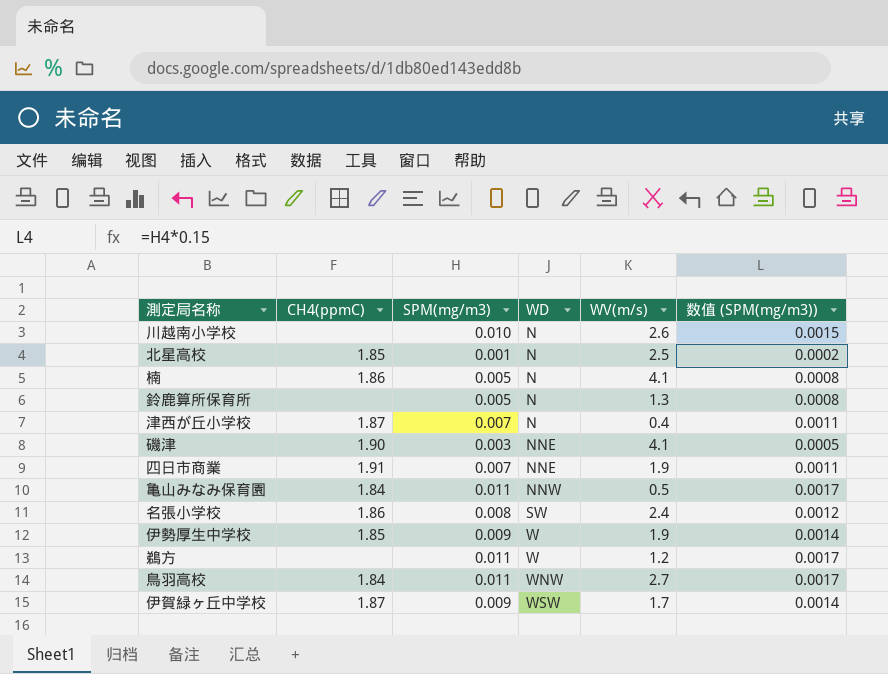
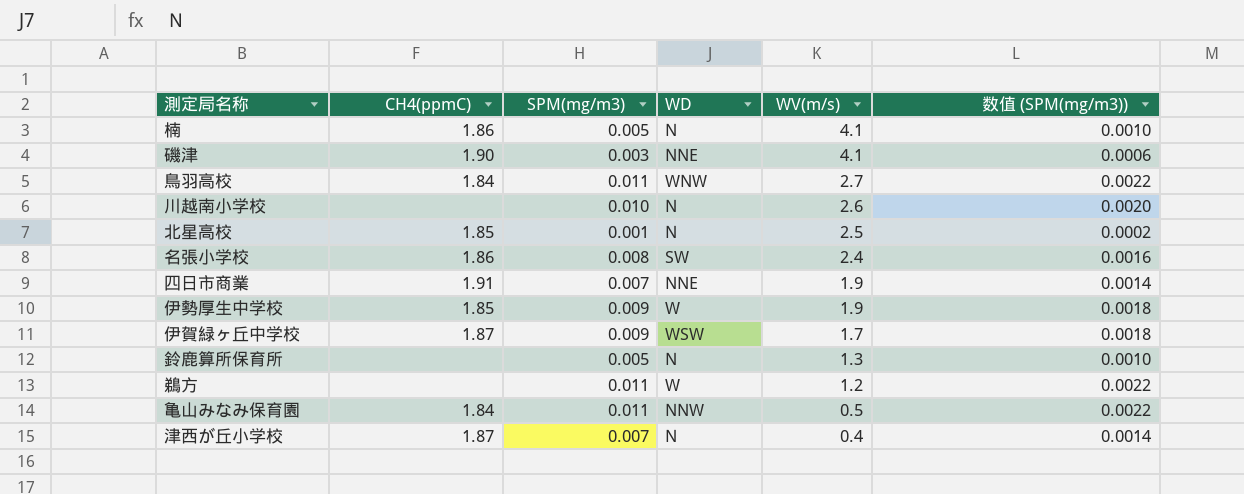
row order: WD ascending -> WV(m/s) descending
column 数值 (SPM(mg/m3)) | formula: [SPM(mg/m3)] * 0.15 -> [SPM(mg/m3)] * 0.2

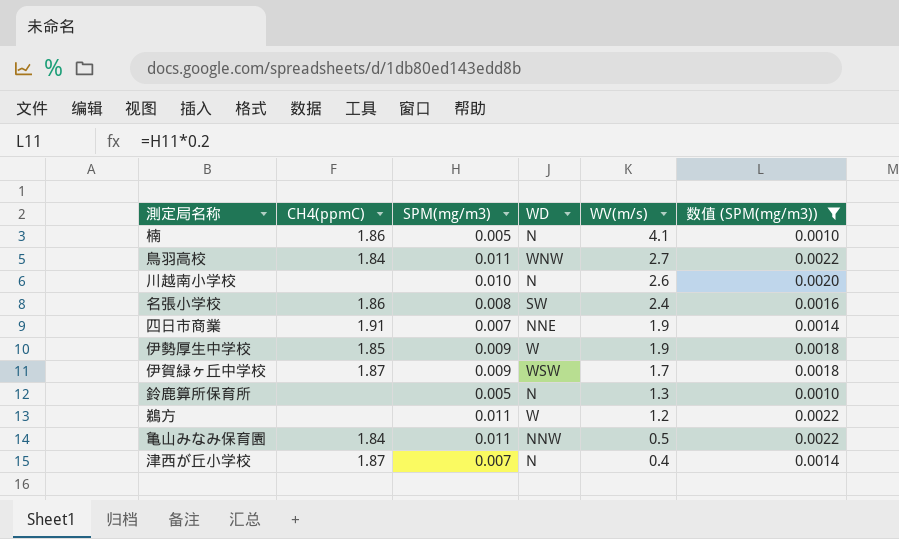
filter: none -> 数值 (SPM(mg/m3)) >= 0.0010

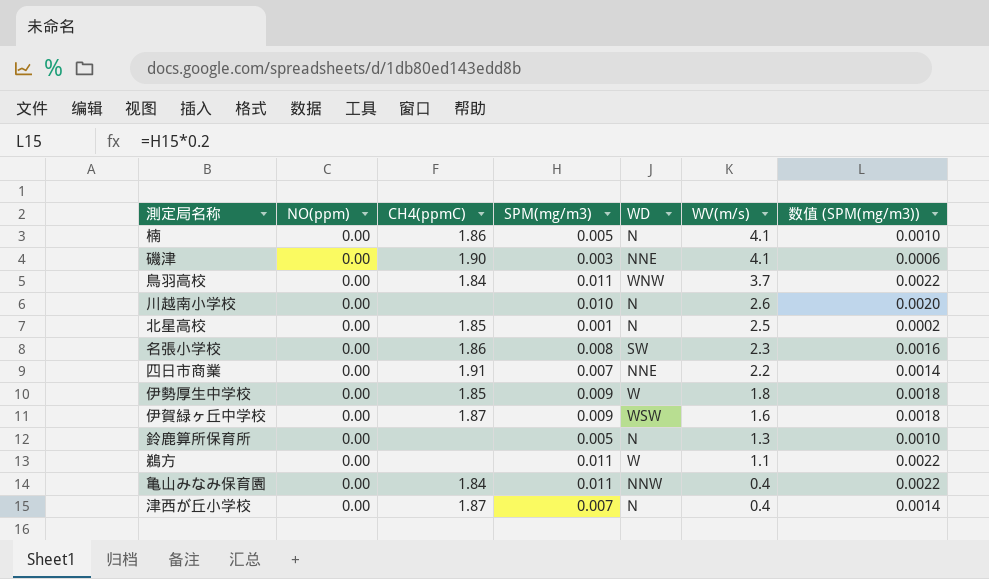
filter: 数值 (SPM(mg/m3)) >= 0.0010 -> none
column NO(ppm) | position: none -> 2
鳥羽高校 | WV(m/s): 2.7 -> 3.7
名張小学校 | WV(m/s): 2.4 -> 2.3
四日市商業 | WV(m/s): 1.9 -> 2.2
伊勢厚生中学校 | WV(m/s): 1.9 -> 1.8
伊賀緑ヶ丘中学校 | WV(m/s): 1.7 -> 1.6
鵜方 | WV(m/s): 1.2 -> 1.1
亀山みなみ保育園 | WV(m/s): 0.5 -> 0.4

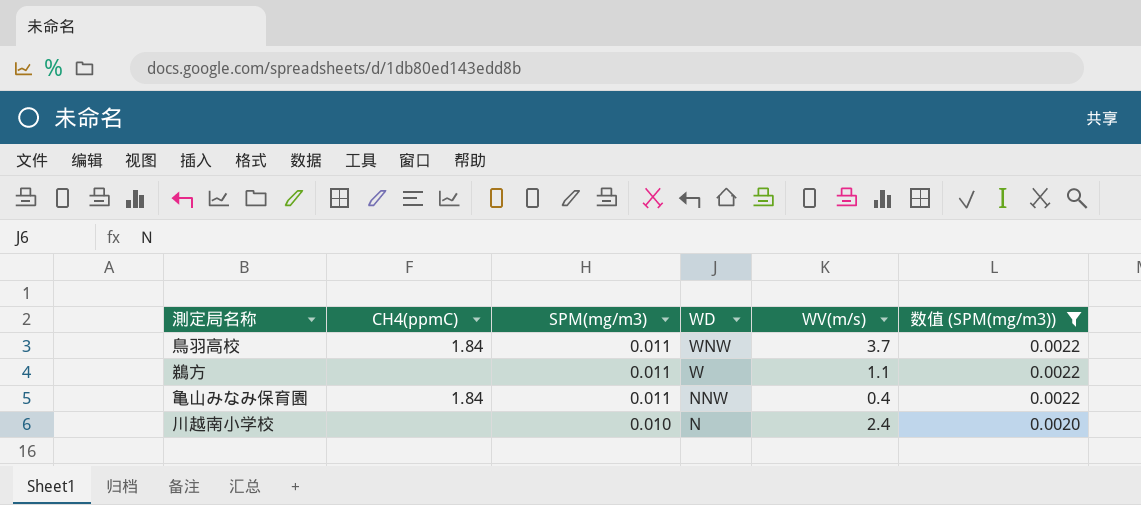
filter: none -> 数值 (SPM(mg/m3)) >= 0.0020
row order: WV(m/s) descending -> SPM(mg/m3) descending
column NO(ppm) | position: 2 -> none
川越南小学校 | WV(m/s): 2.6 -> 2.4

